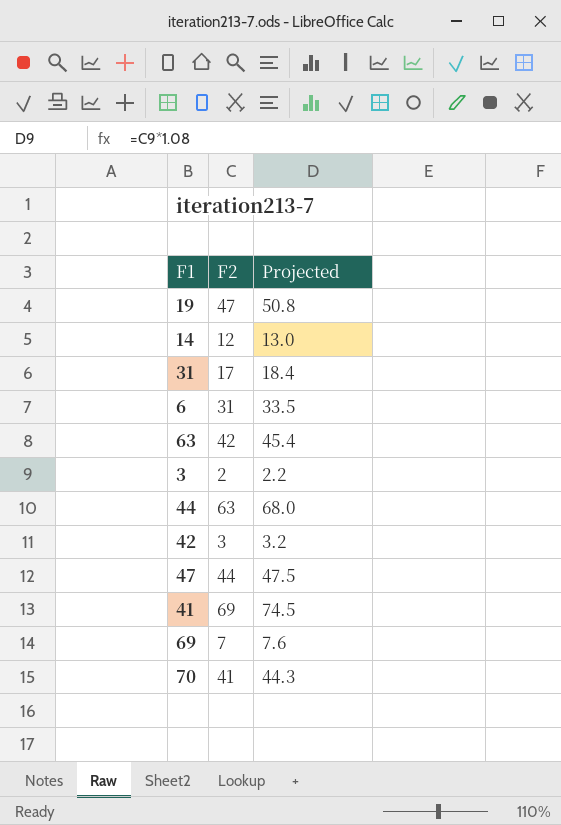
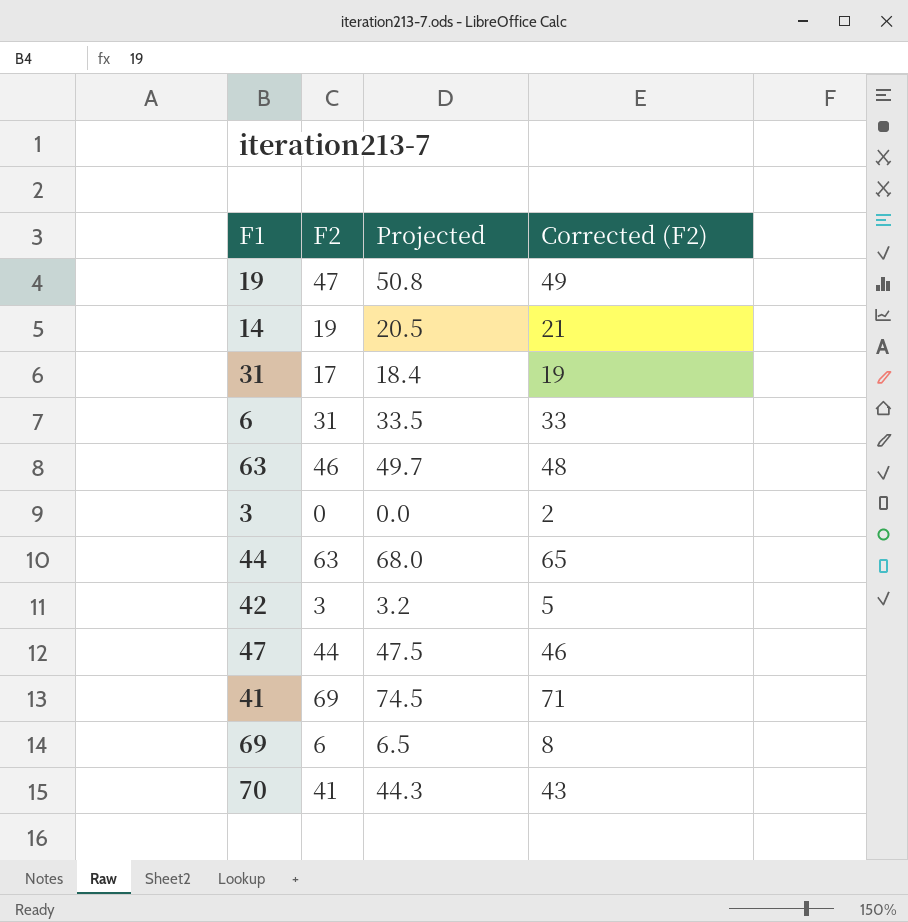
column Corrected (F2) | formula: none -> [F2] + 2
14 | F2: 12 -> 19
14 | Projected: 13.0 -> 20.5
63 | F2: 42 -> 46
63 | Projected: 45.4 -> 49.7
3 | F2: 2 -> 0
3 | Projected: 2.2 -> 0.0
69 | F2: 7 -> 6
69 | Projected: 7.6 -> 6.5

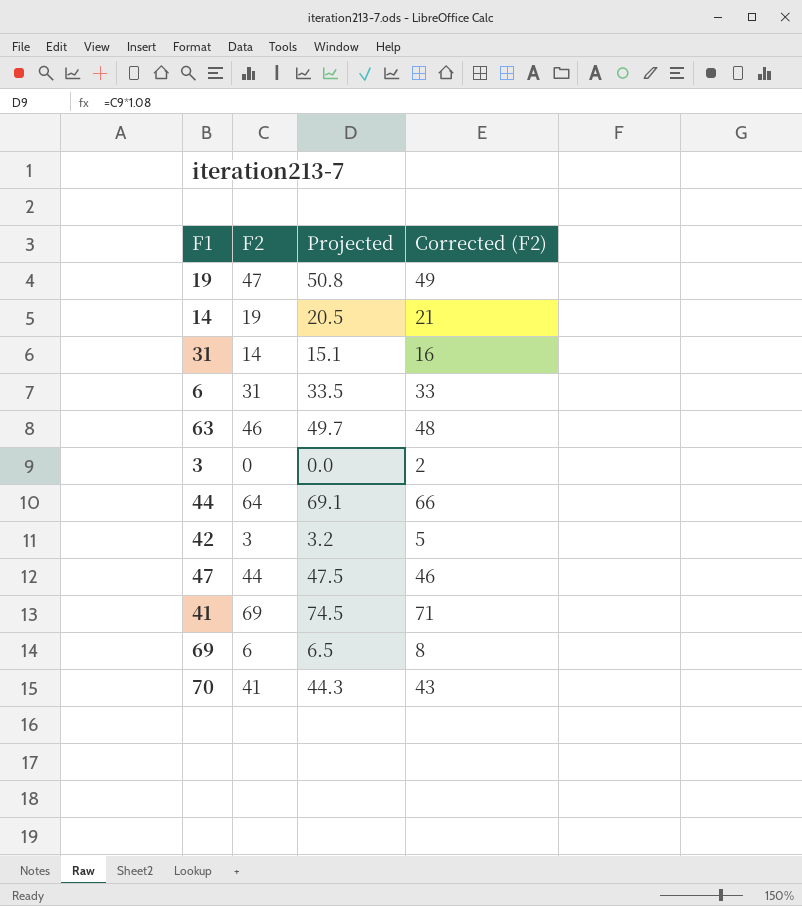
31 | F2: 17 -> 14
31 | Projected: 18.4 -> 15.1
31 | Corrected (F2): 19 -> 16
44 | F2: 63 -> 64
44 | Projected: 68.0 -> 69.1
44 | Corrected (F2): 65 -> 66

